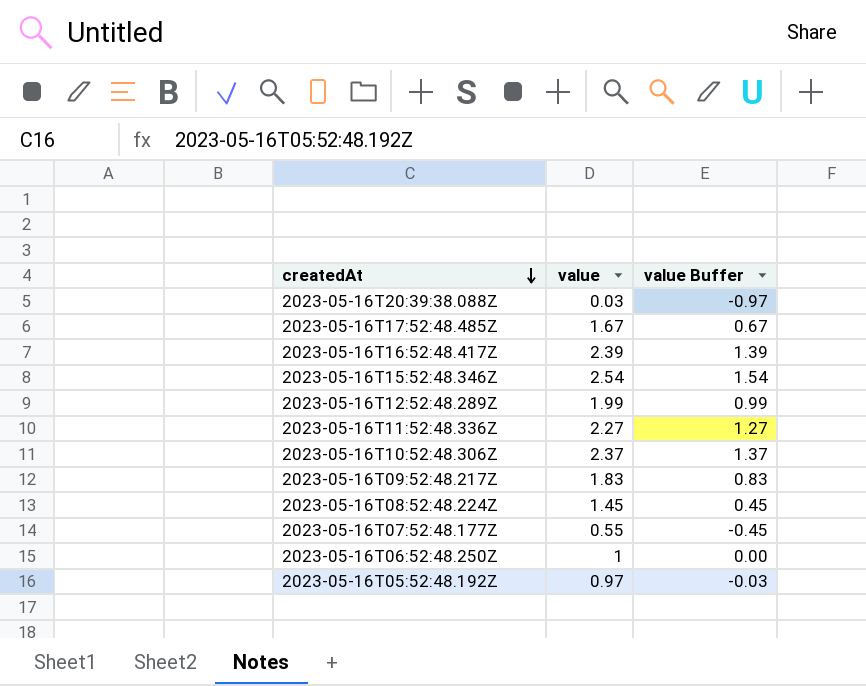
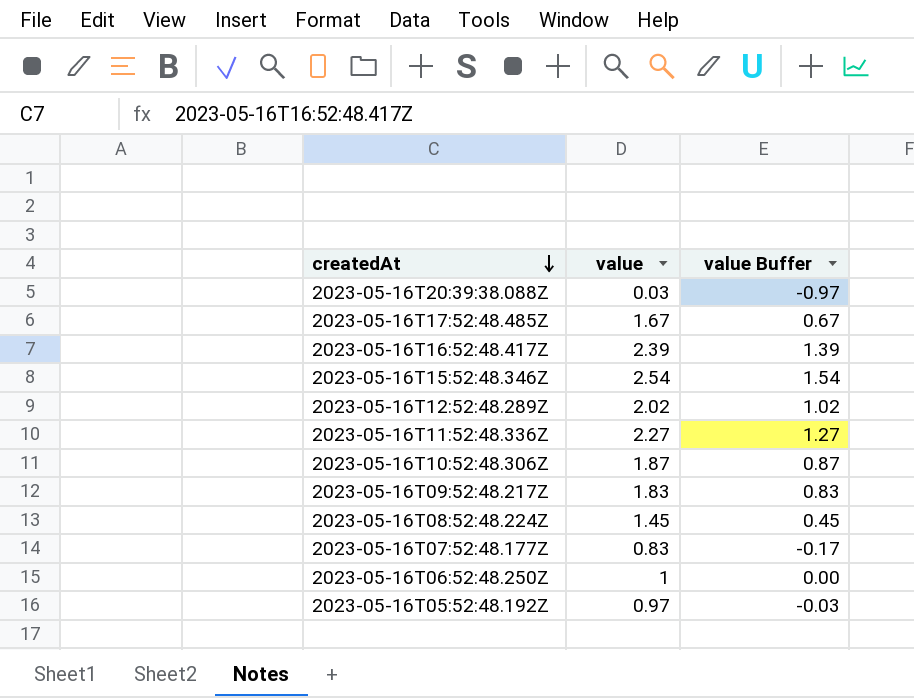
2023-05-16T12:52:48.289Z | value: 1.99 -> 2.02
2023-05-16T12:52:48.289Z | value Buffer: 0.99 -> 1.02
2023-05-16T10:52:48.306Z | value: 2.37 -> 1.87
2023-05-16T10:52:48.306Z | value Buffer: 1.37 -> 0.87
2023-05-16T07:52:48.177Z | value: 0.55 -> 0.83
2023-05-16T07:52:48.177Z | value Buffer: -0.45 -> -0.17

